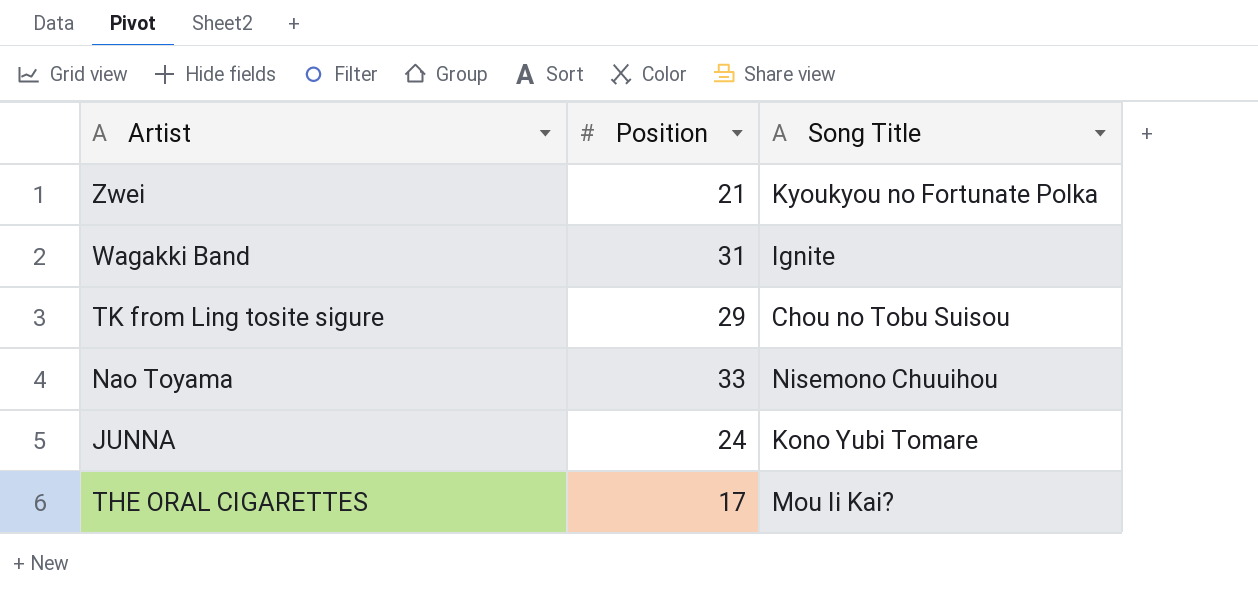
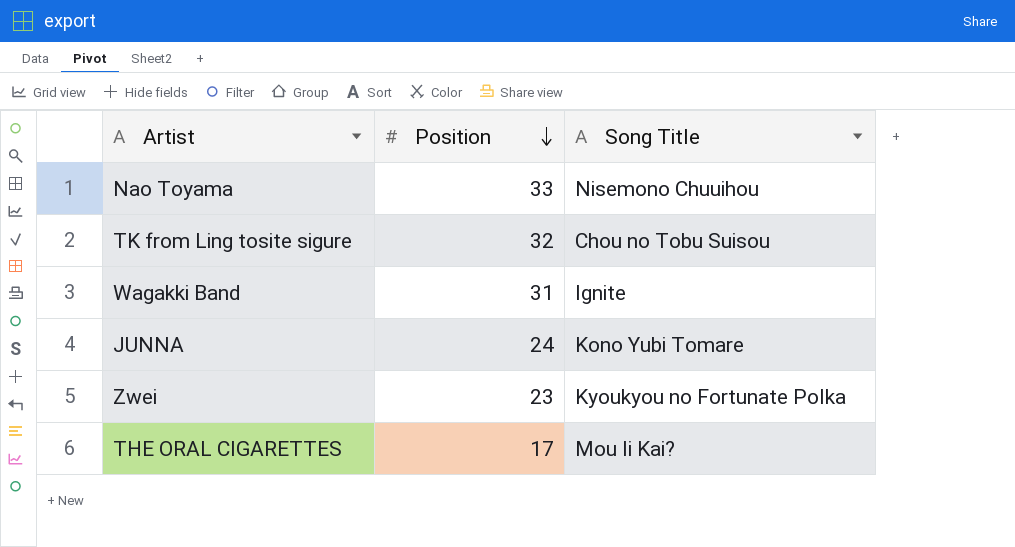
row order: none -> Position descending
TK from Ling tosite sigure | Position: 29 -> 32
Zwei | Position: 21 -> 23

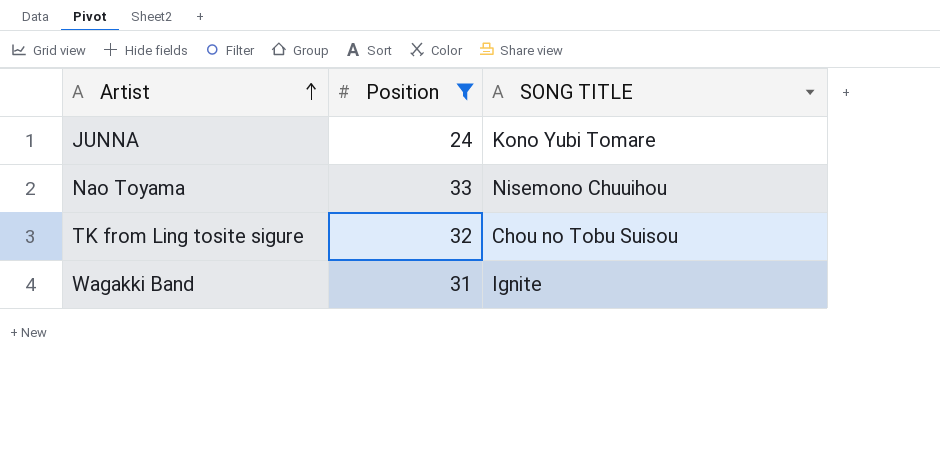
filter: none -> Position >= 24
row order: Position descending -> Artist ascending
column name: Song Title -> SONG TITLE

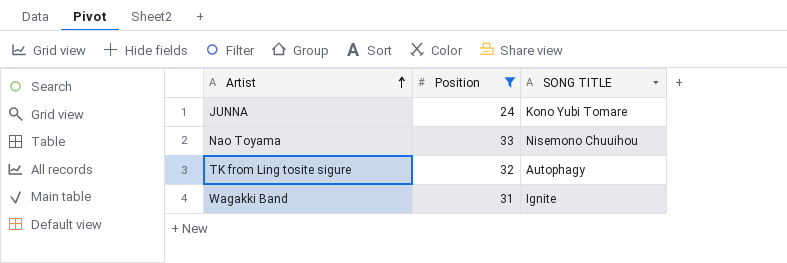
TK from Ling tosite sigure | SONG TITLE: Chou no Tobu Suisou -> Autophagy

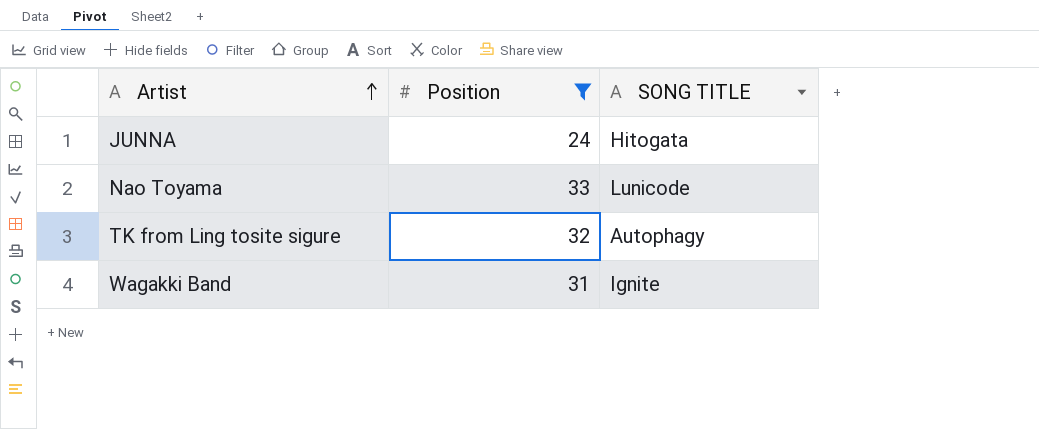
JUNNA | SONG TITLE: Kono Yubi Tomare -> Hitogata
Nao Toyama | SONG TITLE: Nisemono Chuuihou -> Lunicode

